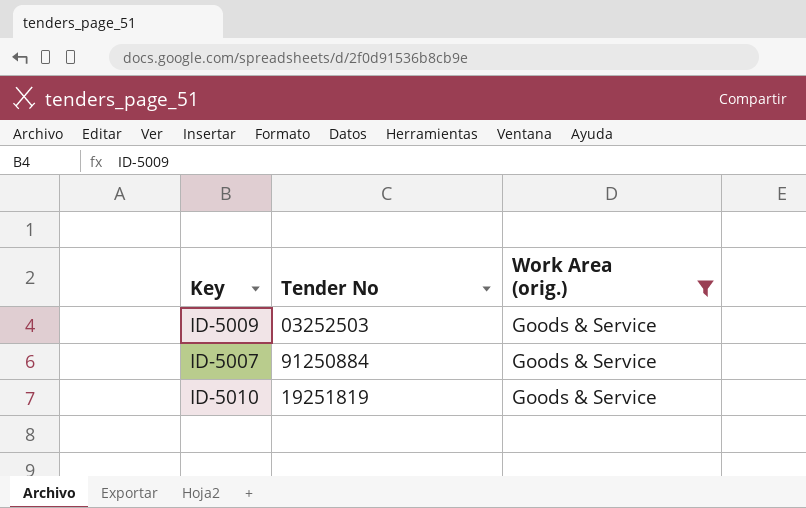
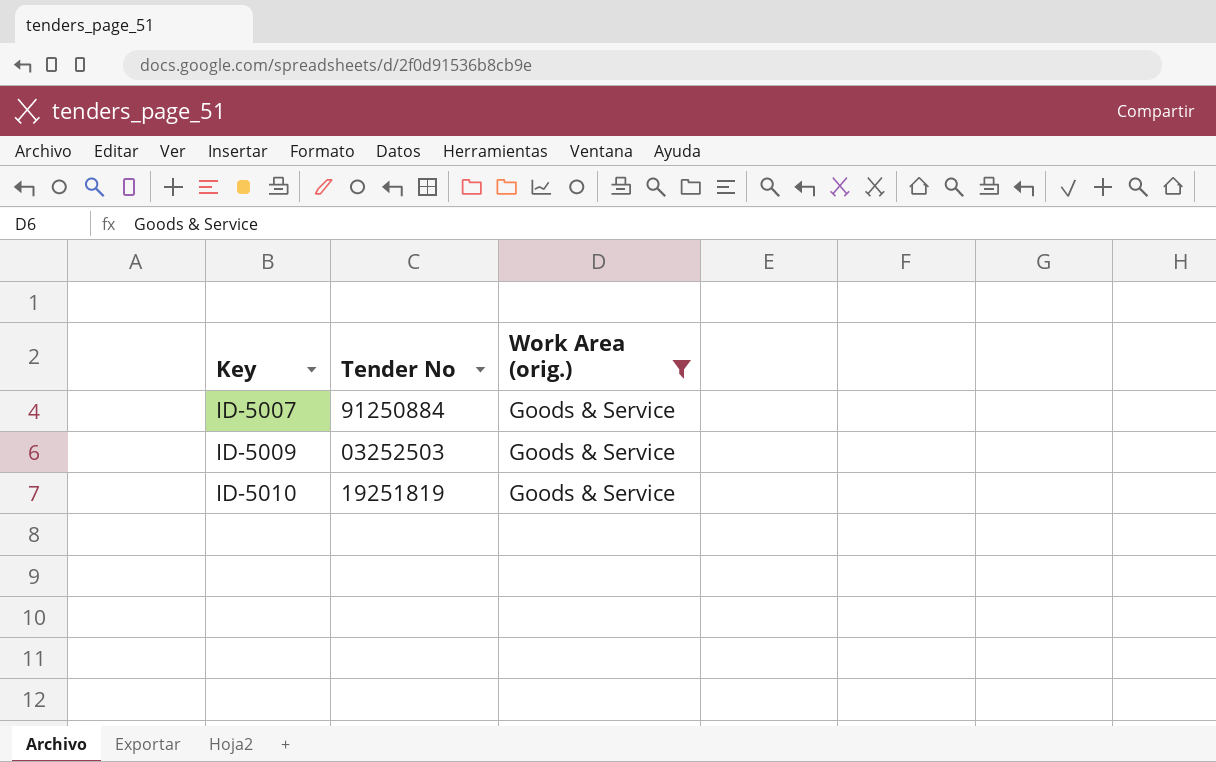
row order: none -> Key ascending

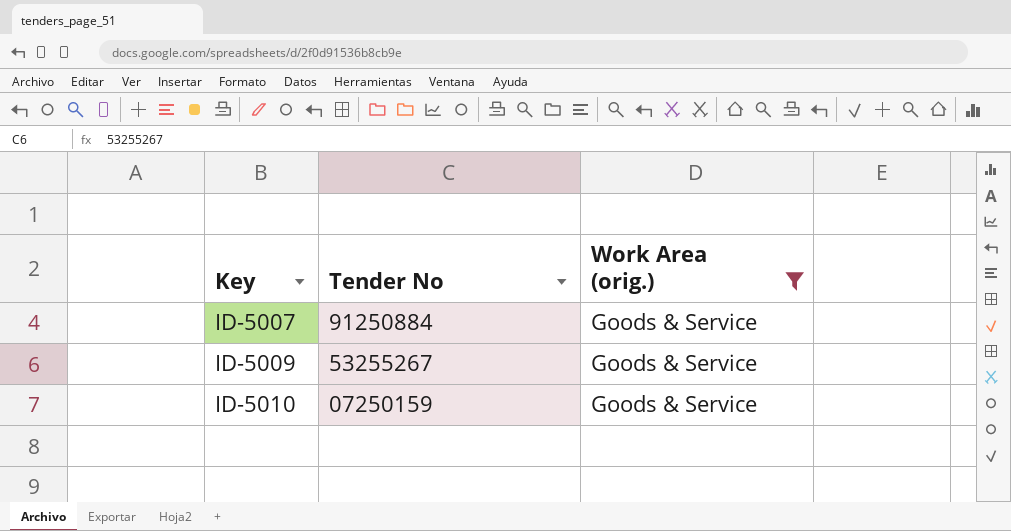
ID-5009 | Tender No: 03252503 -> 53255267
ID-5010 | Tender No: 19251819 -> 07250159

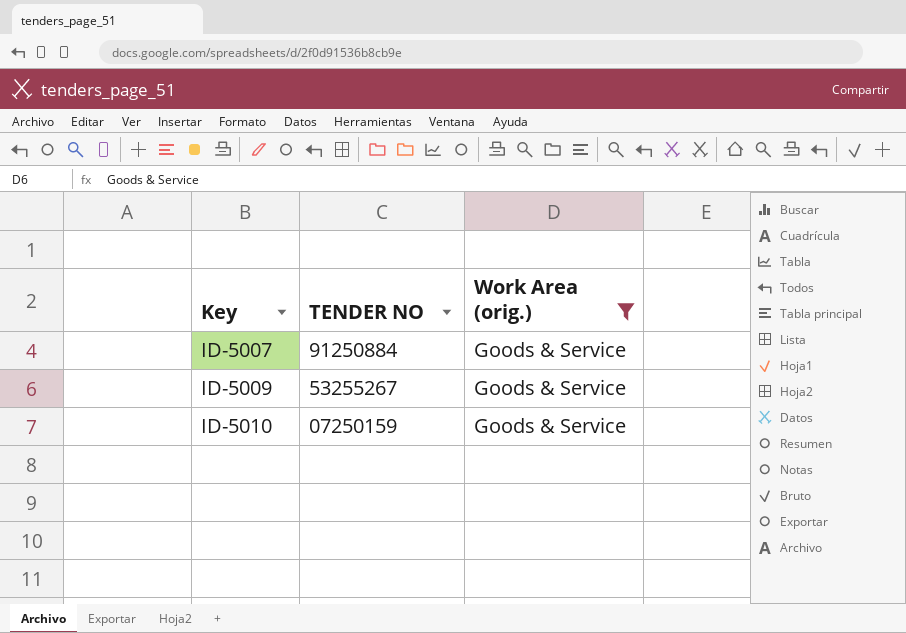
column name: Tender No -> TENDER NO

